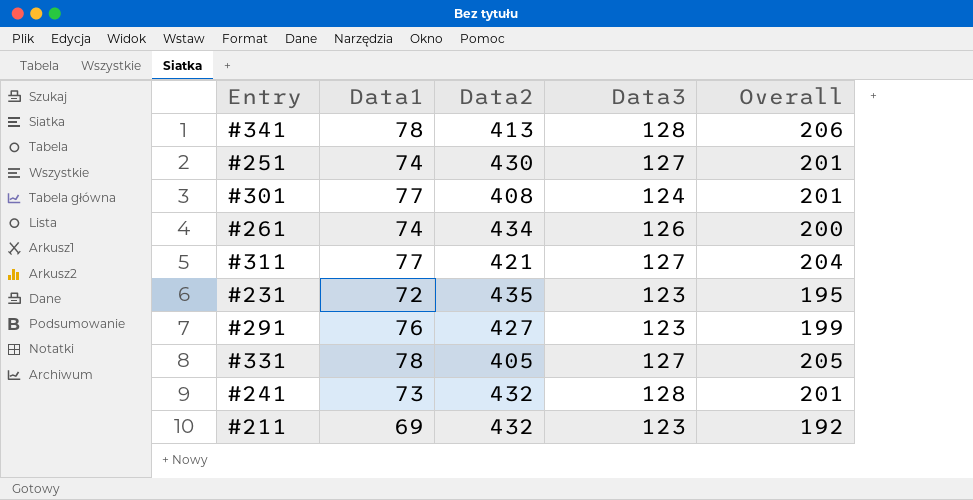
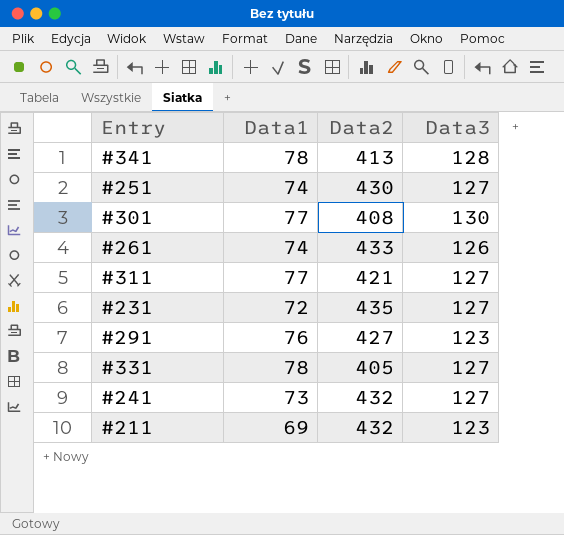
column Overall | formula: [Data1] + [Data3] -> none
#301 | Data3: 124 -> 130
#261 | Data2: 434 -> 433
#231 | Data3: 123 -> 127
#241 | Data3: 128 -> 127

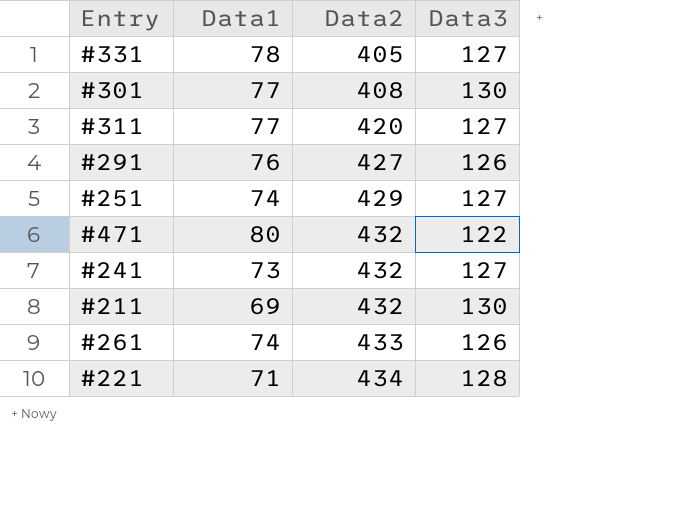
row order: none -> Data2 ascending
row #341: 78 | 413 | 128 -> none
row #231: 72 | 435 | 127 -> none
#311 | Data2: 421 -> 420
#291 | Data3: 123 -> 126
#251 | Data2: 430 -> 429
row #471: none -> 80 | 432 | 122
#211 | Data3: 123 -> 130
row #221: none -> 71 | 434 | 128

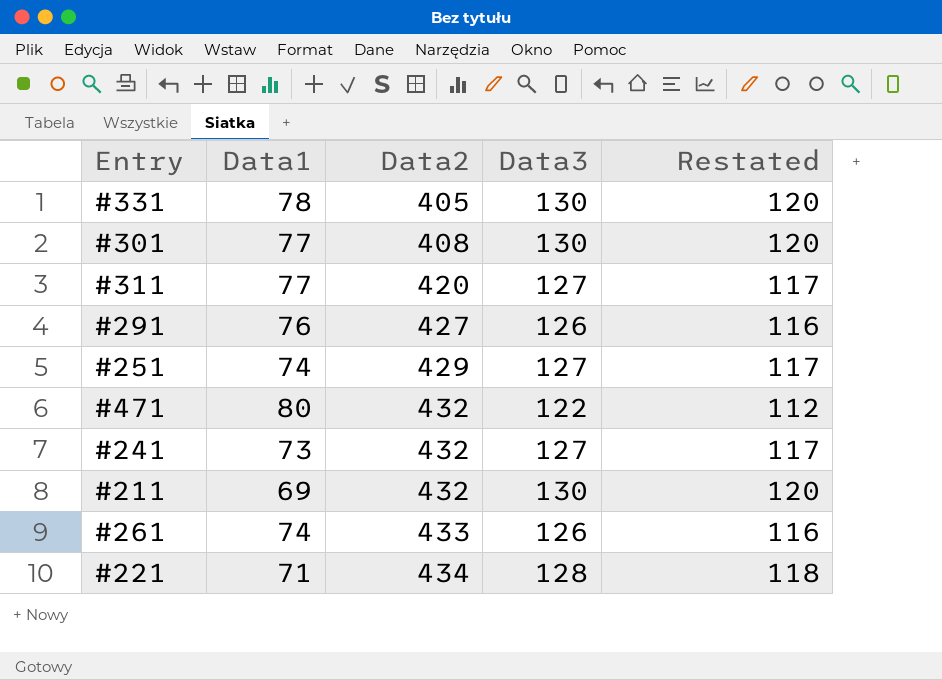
column Restated | formula: none -> [Data3] - 10
#331 | Data3: 127 -> 130

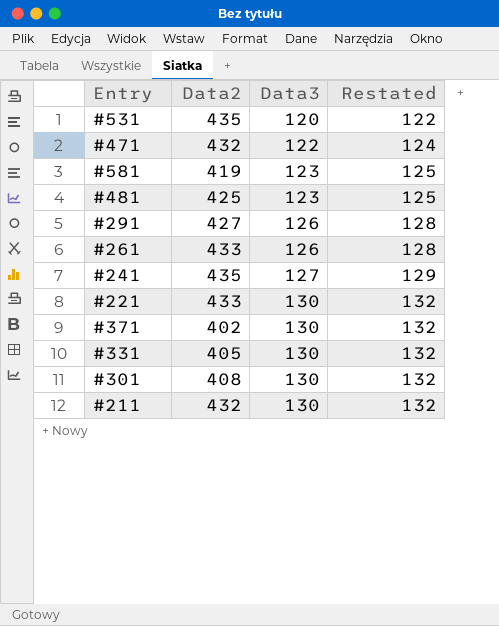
row order: Data2 ascending -> Data3 ascending
column Data1 | position: 2 -> none
column Restated | formula: [Data3] - 10 -> [Data3] + 2
row #311: 77 | 420 | 127 | 117 -> none
row #251: 74 | 429 | 127 | 117 -> none
row #531: none -> 435 | 120 | 122
row #581: none -> 419 | 123 | 125
row #481: none -> 425 | 123 | 125
#241 | Data2: 432 -> 435
#221 | Data2: 434 -> 433
#221 | Data3: 128 -> 130
row #371: none -> 402 | 130 | 132

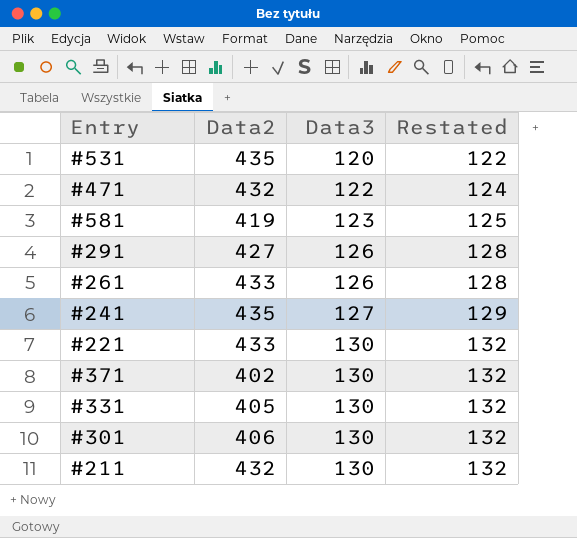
row #481: 425 | 123 | 125 -> none
#301 | Data2: 408 -> 406

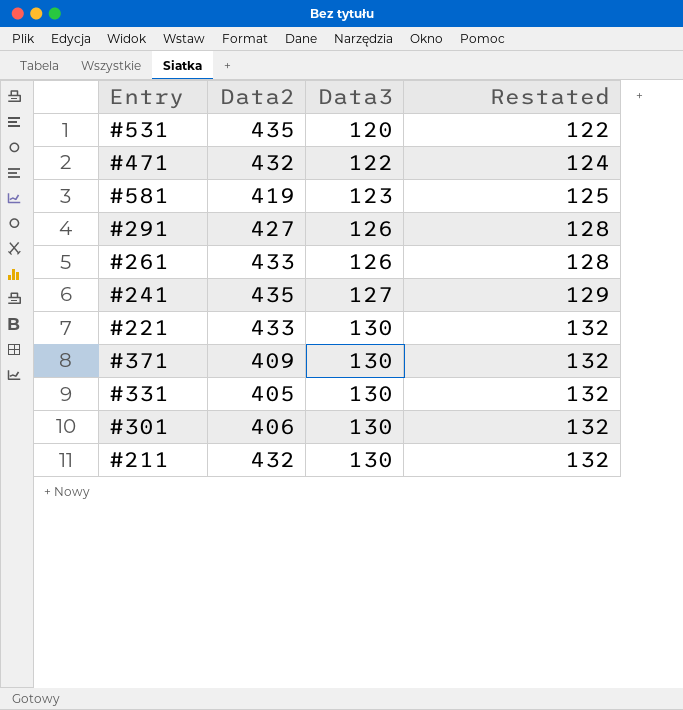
#371 | Data2: 402 -> 409

